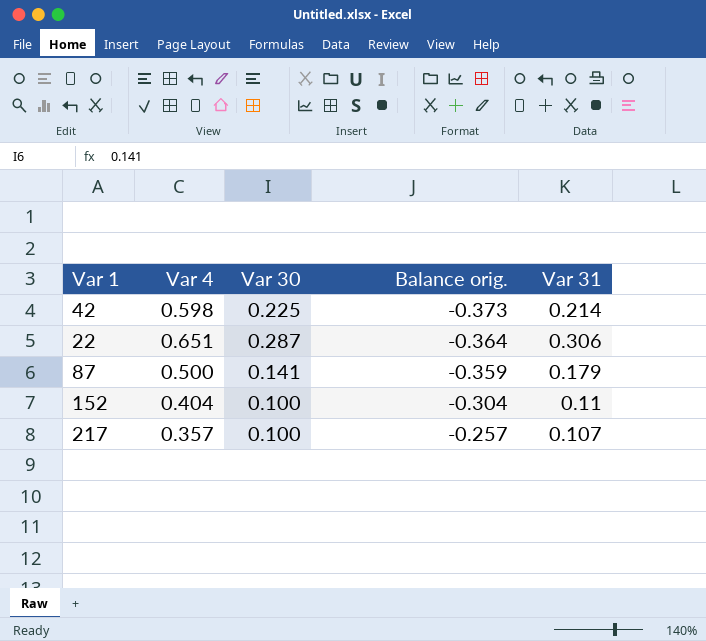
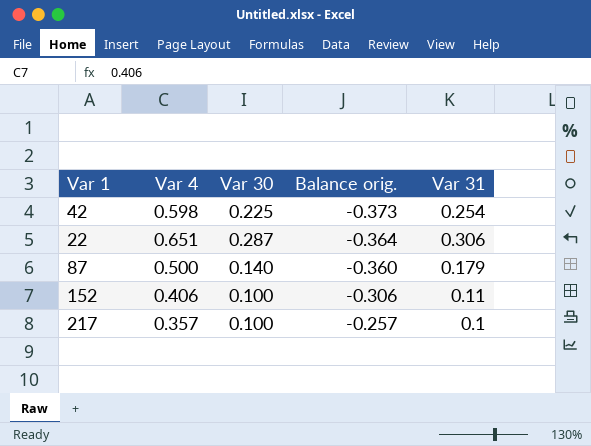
42 | Var 31: 0.214 -> 0.254
87 | Var 30: 0.141 -> 0.140
87 | Balance orig.: -0.359 -> -0.360
152 | Var 4: 0.404 -> 0.406
152 | Balance orig.: -0.304 -> -0.306
217 | Var 31: 0.107 -> 0.1

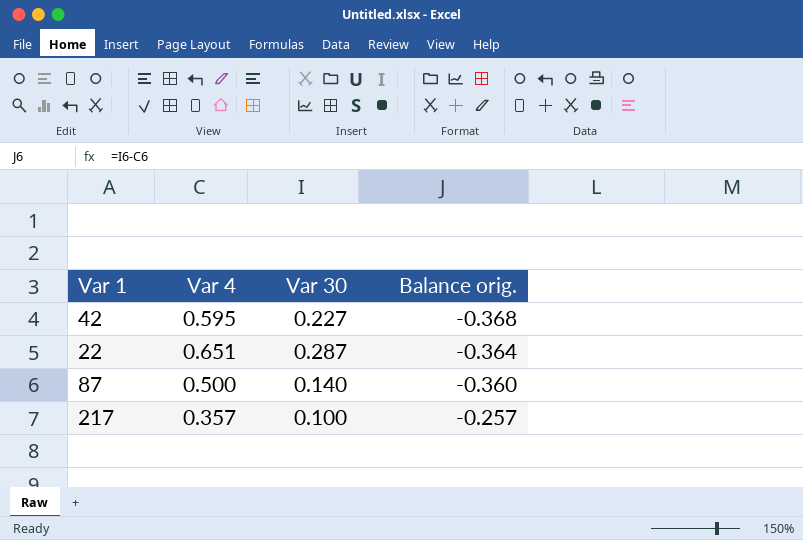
column Var 31 | position: 5 -> none
row 152: 0.406 | 0.100 | -0.306 | 0.11 -> none
42 | Var 4: 0.598 -> 0.595
42 | Var 30: 0.225 -> 0.227
42 | Balance orig.: -0.373 -> -0.368

